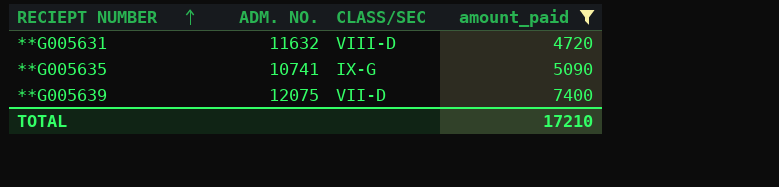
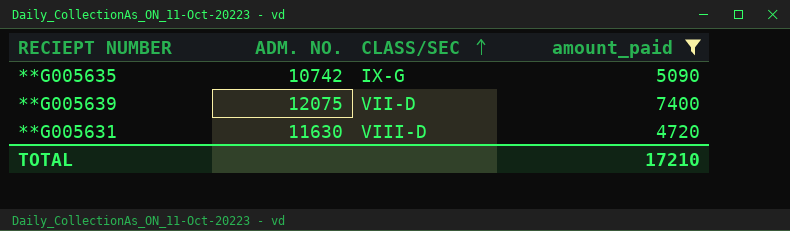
row order: RECIEPT NUMBER ascending -> CLASS/SEC ascending
**G005635 | ADM. NO.: 10741 -> 10742
**G005631 | ADM. NO.: 11632 -> 11630

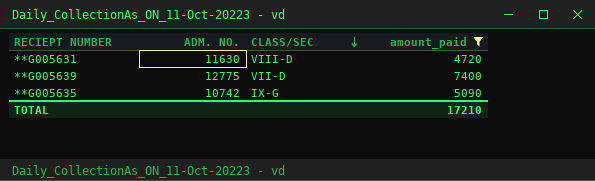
row order: CLASS/SEC ascending -> CLASS/SEC descending
**G005639 | ADM. NO.: 12075 -> 12775

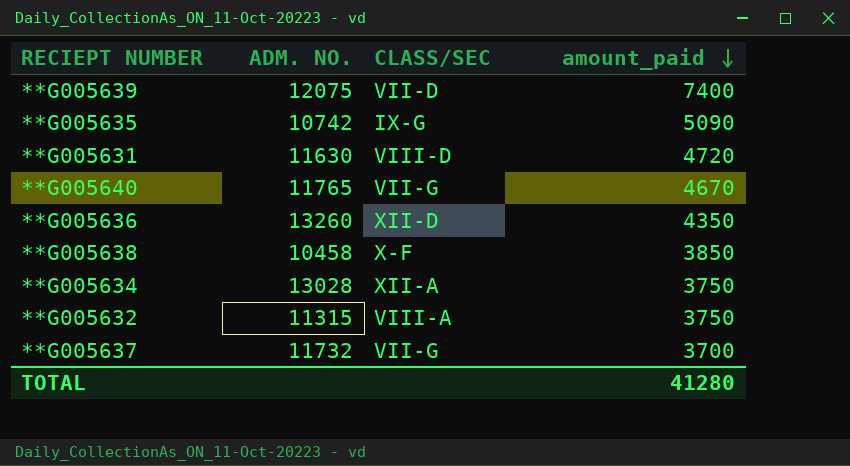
filter: amount_paid >= 4720 -> none
row order: CLASS/SEC descending -> amount_paid descending
**G005639 | ADM. NO.: 12775 -> 12075
TOTAL | amount_paid: 17210 -> 41280

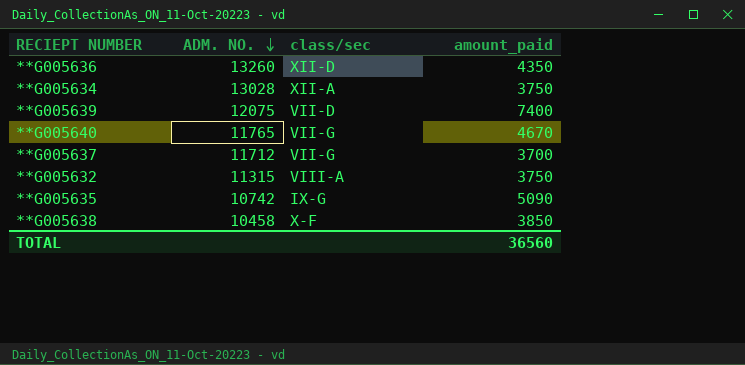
row order: amount_paid descending -> ADM. NO. descending
column name: CLASS/SEC -> class/sec
row **G005631: 11630 | VIII-D | 4720 -> none
**G005637 | ADM. NO.: 11732 -> 11712
TOTAL | amount_paid: 41280 -> 36560

